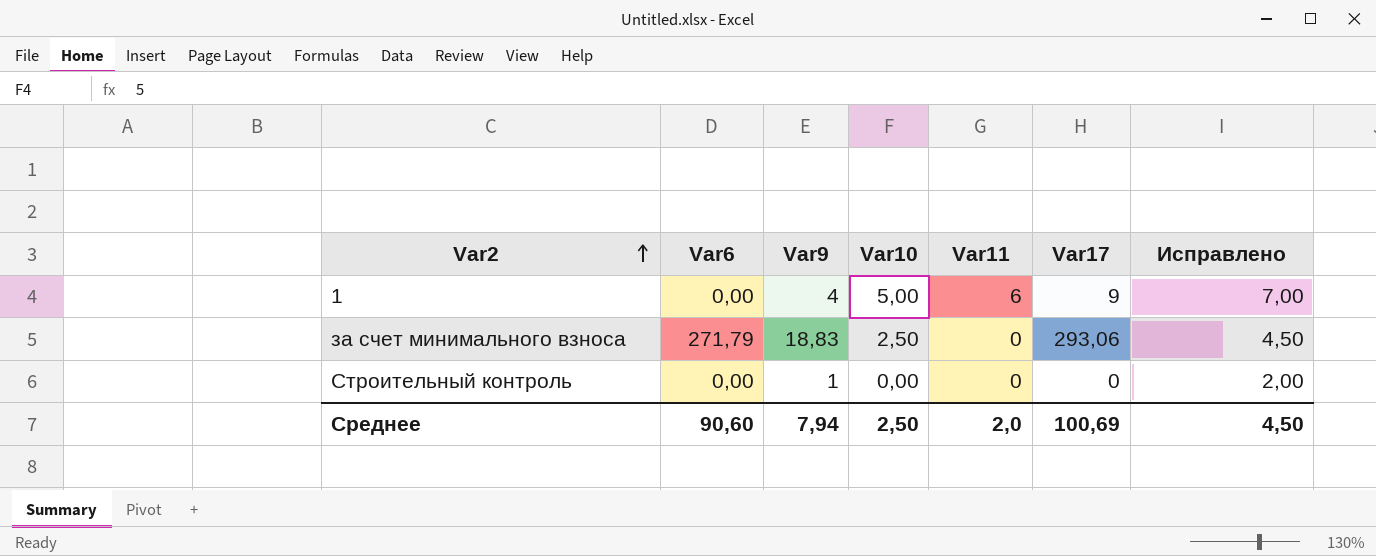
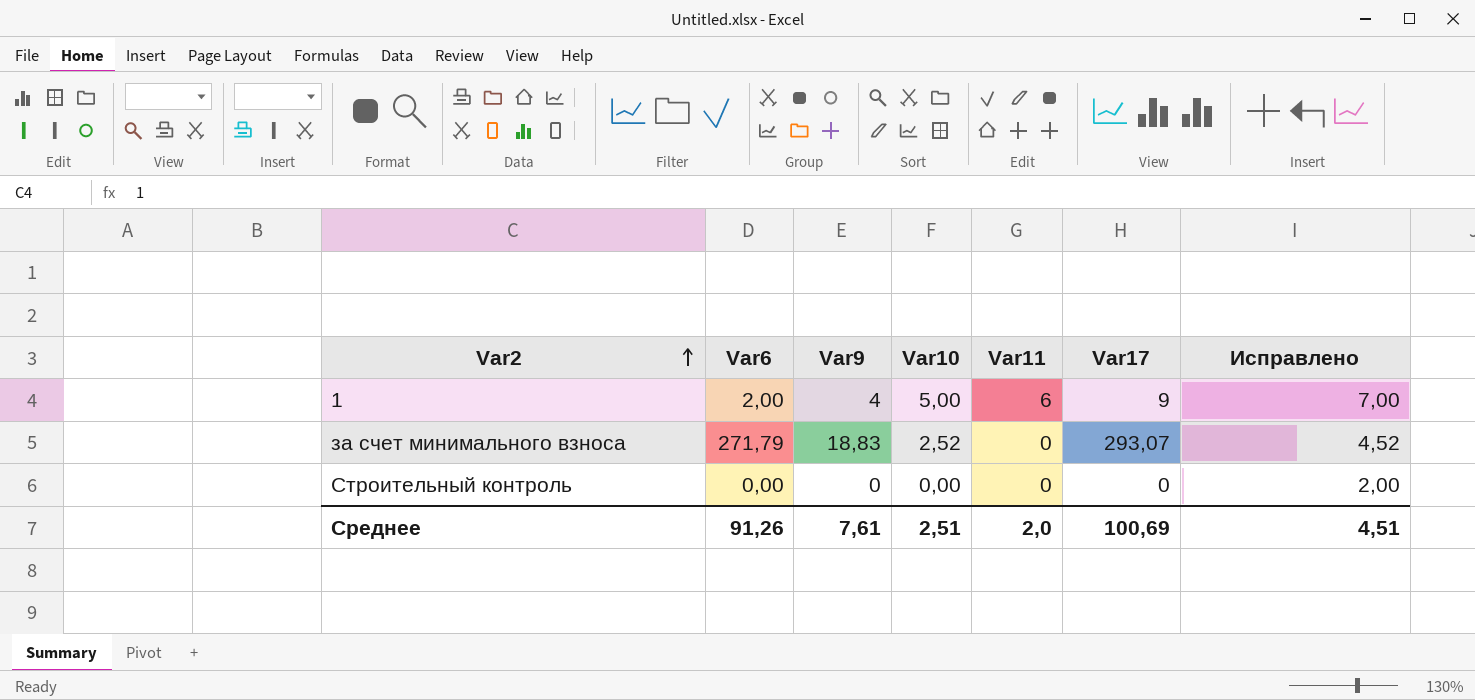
1 | Var6: 0,00 -> 2,00
за счет минимального взноса | Var10: 2,50 -> 2,52
за счет минимального взноса | Var17: 293,06 -> 293,07
за счет минимального взноса | Исправлено: 4,50 -> 4,52
Строительный контроль | Var9: 1 -> 0
Среднее | Var6: 90,60 -> 91,26
Среднее | Var9: 7,94 -> 7,61
Среднее | Var10: 2,50 -> 2,51
Среднее | Исправлено: 4,50 -> 4,51

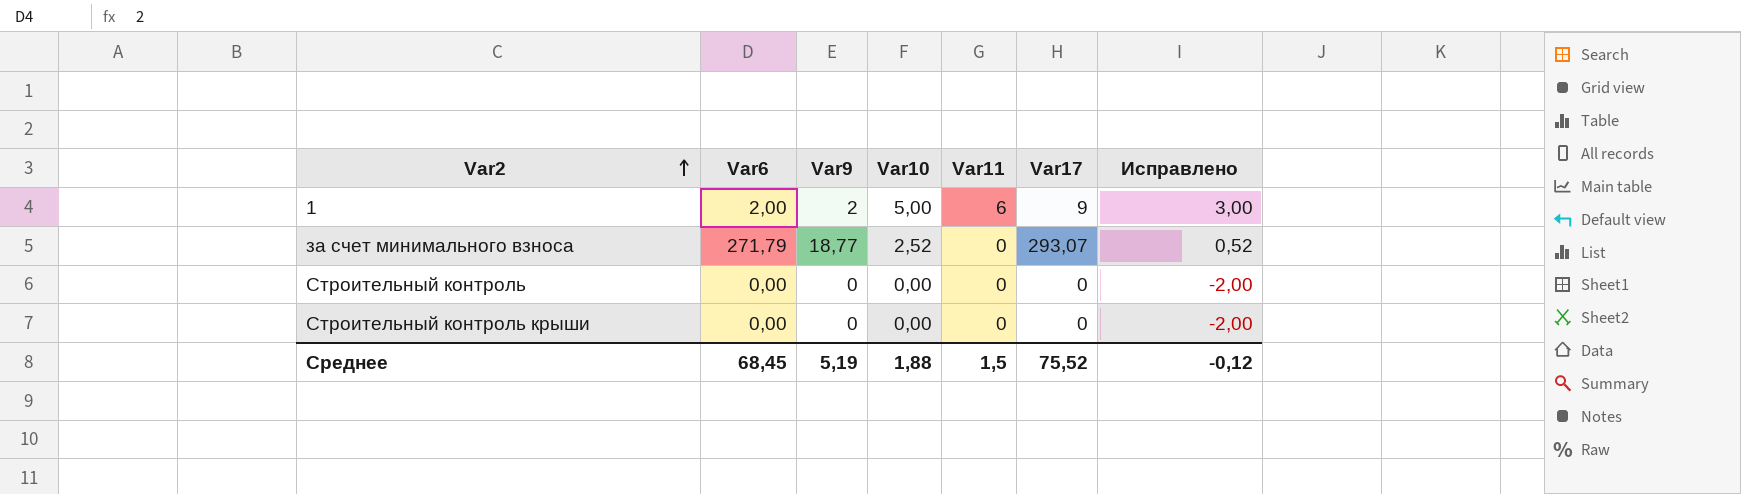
column Исправлено | formula: [Var10] + 2 -> [Var10] - 2
1 | Var9: 4 -> 2
за счет минимального взноса | Var9: 18,83 -> 18,77
row Строительный контроль крыши: none -> 0,00 | 0 | 0,00 | 0 | 0 | -2,00
Среднее | Var6: 91,26 -> 68,45
Среднее | Var9: 7,61 -> 5,19
Среднее | Var10: 2,51 -> 1,88
Среднее | Var11: 2,0 -> 1,5
Среднее | Var17: 100,69 -> 75,52
Среднее | Исправлено: 4,51 -> -0,12

